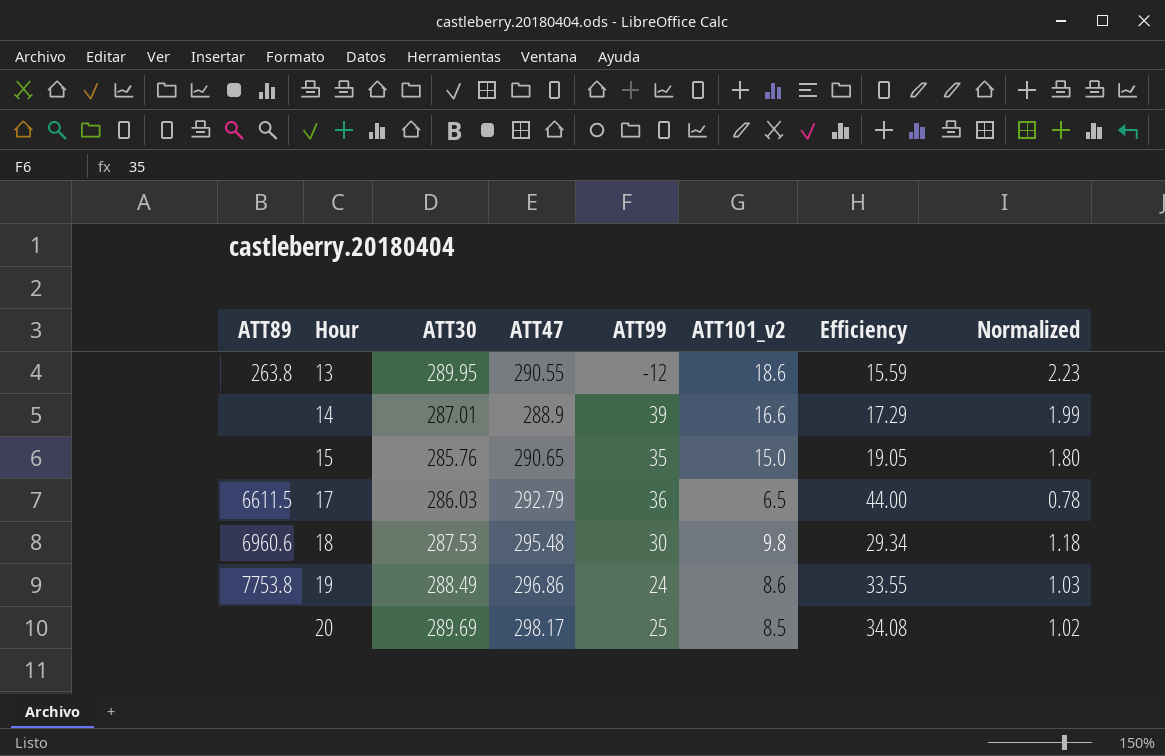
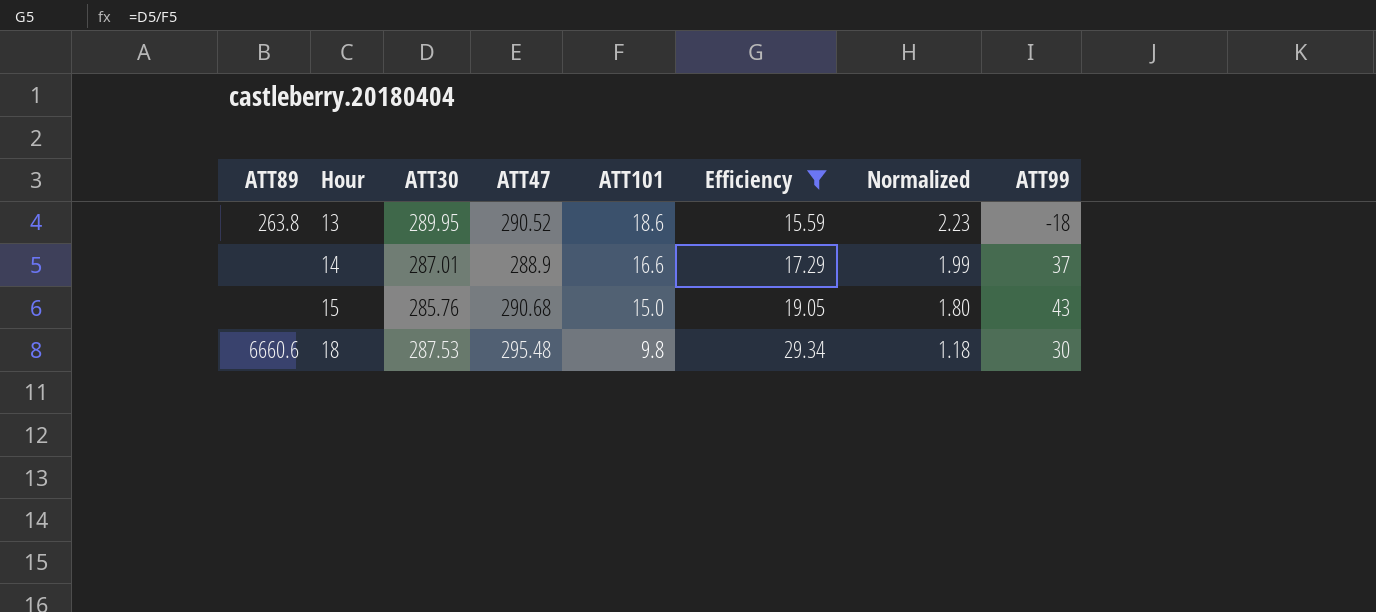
filter: none -> Efficiency <= 29.34
column name: ATT101_v2 -> ATT101
column ATT99 | position: 5 -> 8
13 | ATT47: 290.55 -> 290.52
13 | ATT99: -12 -> -18
14 | ATT99: 39 -> 37
15 | ATT47: 290.65 -> 290.68
15 | ATT99: 35 -> 43
18 | ATT89: 6960.6 -> 6660.6

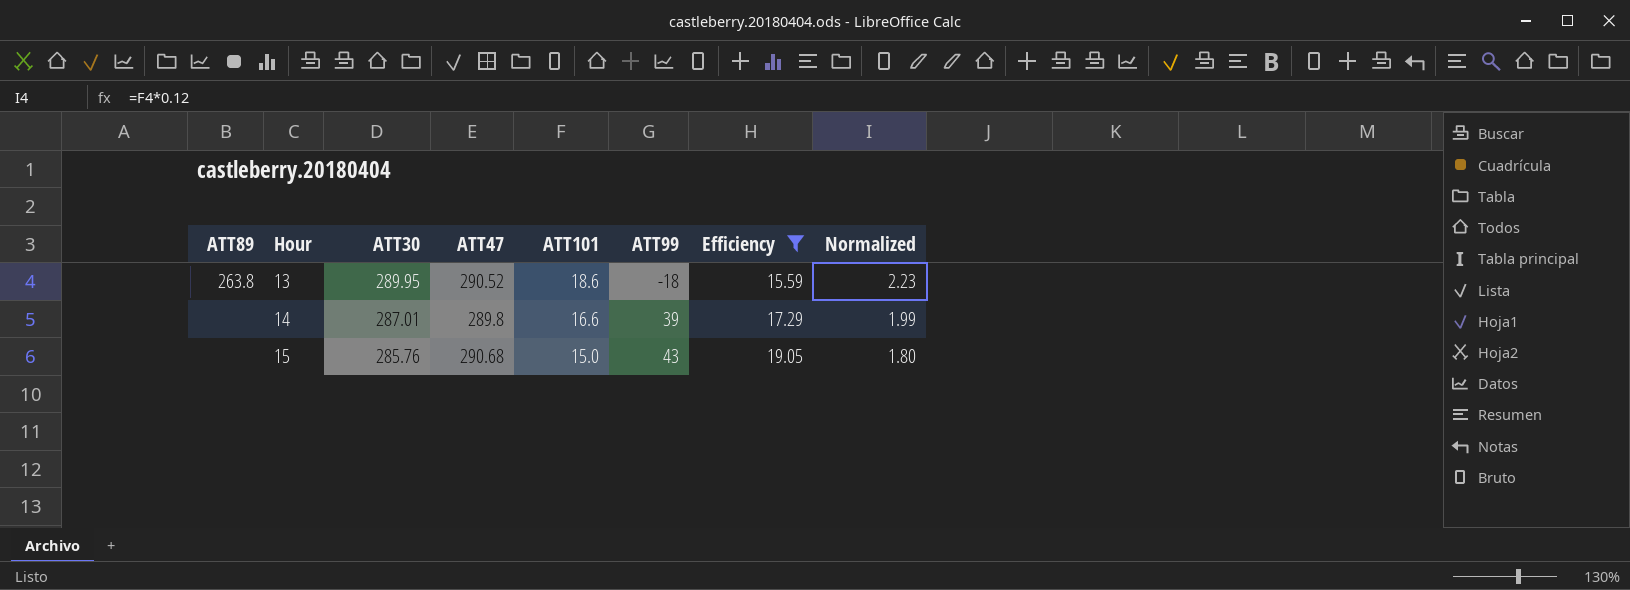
column ATT99 | position: 8 -> 6
row 18: 6660.6 | 287.53 | 295.48 | 9.8 | 29.34 | 1.18 | 30 -> none
14 | ATT47: 288.9 -> 289.8
14 | ATT99: 37 -> 39

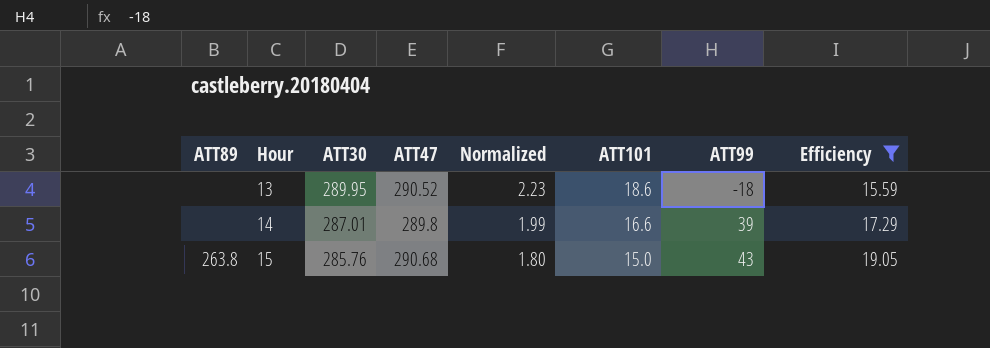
column Normalized | position: 8 -> 5
13 | ATT89: 263.8 -> none
15 | ATT89: none -> 263.8

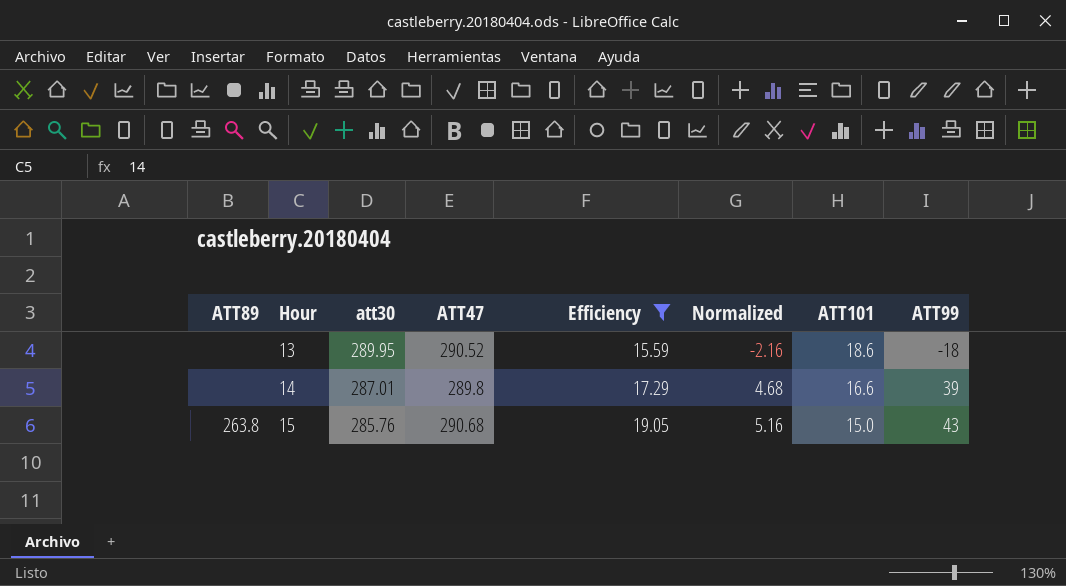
column name: ATT30 -> att30
column Efficiency | position: 8 -> 5
column Normalized | formula: [ATT101] * 0.12 -> [ATT99] * 0.12

